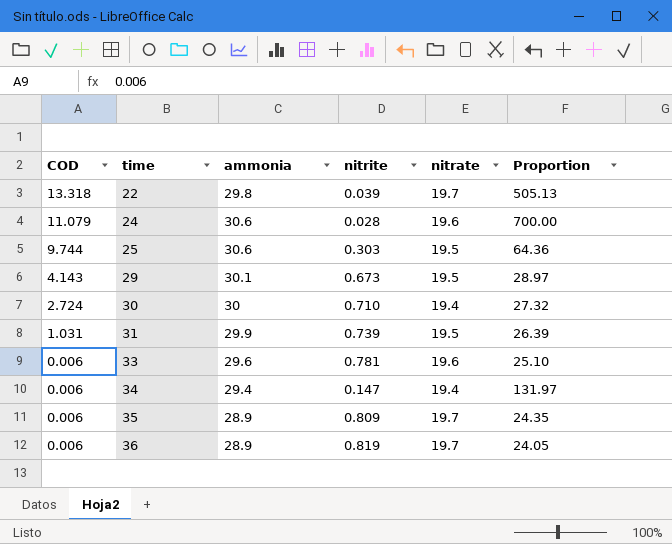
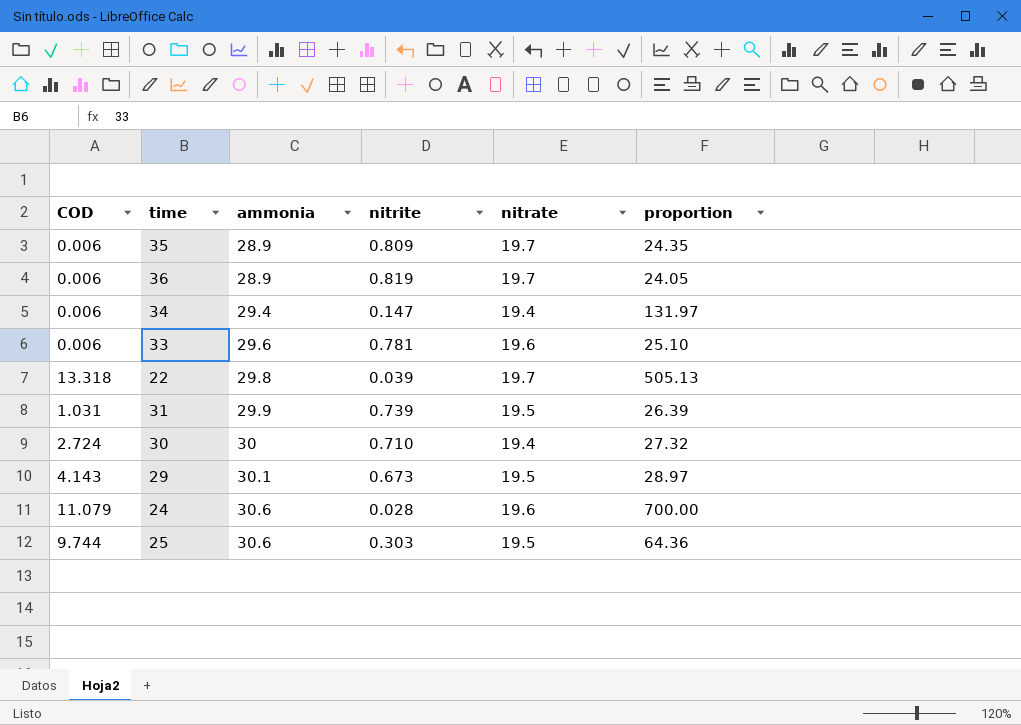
row order: COD descending -> ammonia ascending
column name: Proportion -> proportion

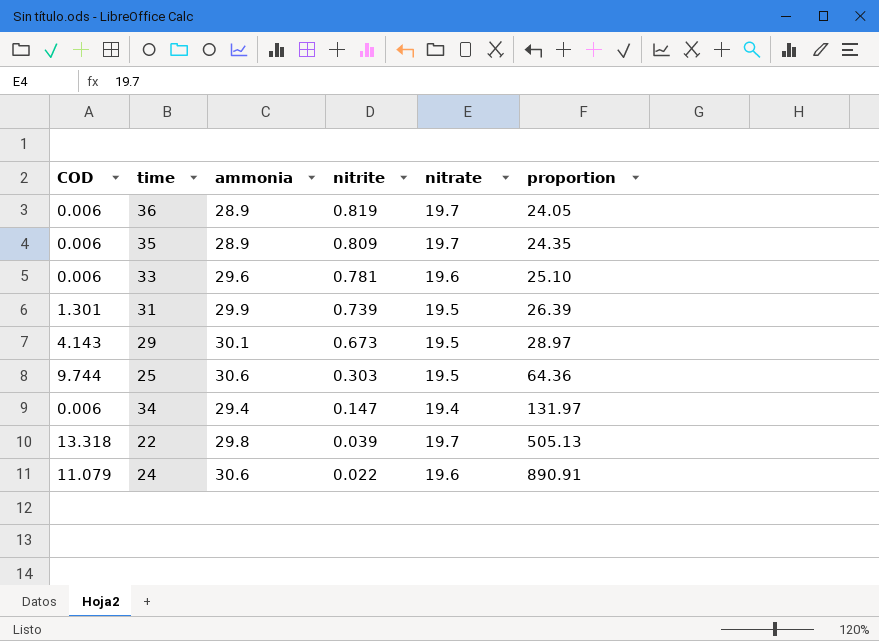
row order: ammonia ascending -> nitrite descending
row 30: 2.724 | 30 | 0.710 | 19.4 | 27.32 -> none
31 | COD: 1.031 -> 1.301
24 | nitrite: 0.028 -> 0.022
24 | proportion: 700.00 -> 890.91

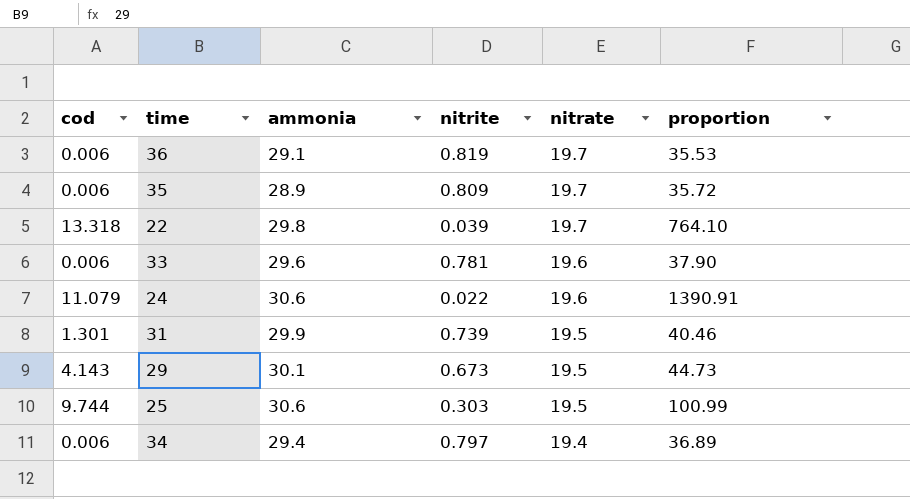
row order: nitrite descending -> nitrate descending
column name: COD -> cod
column proportion | formula: [nitrate] / [nitrite] -> [ammonia] / [nitrite]
36 | ammonia: 28.9 -> 29.1
34 | nitrite: 0.147 -> 0.797

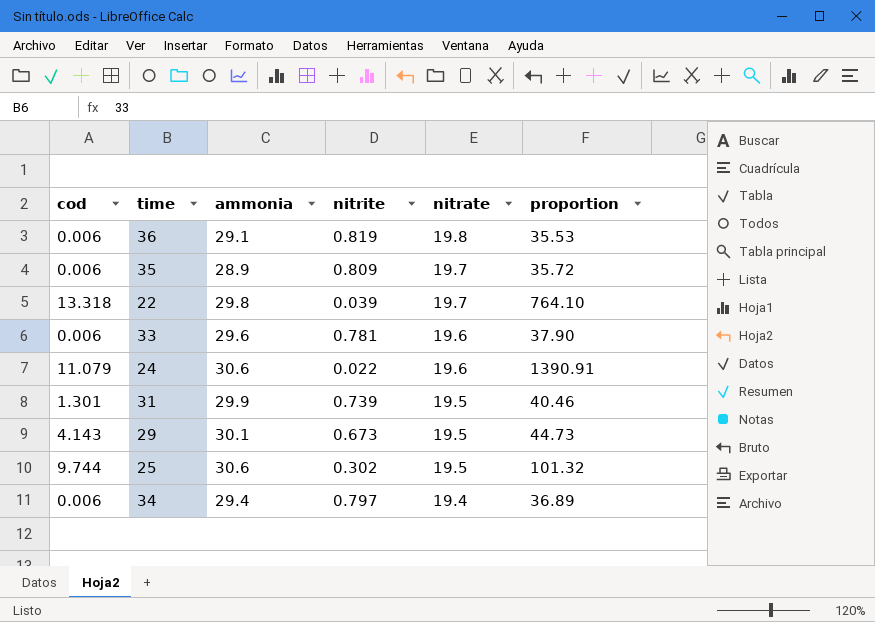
36 | nitrate: 19.7 -> 19.8
25 | nitrite: 0.303 -> 0.302
25 | proportion: 100.99 -> 101.32

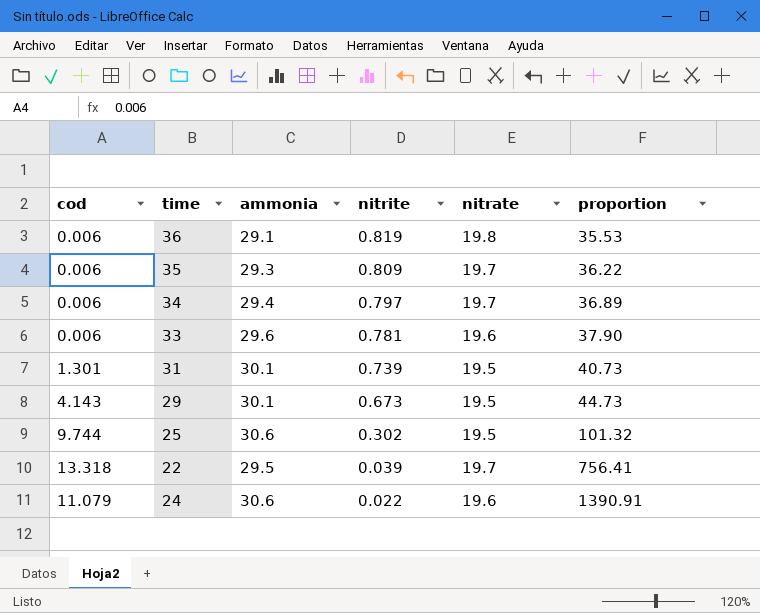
row order: nitrate descending -> nitrite descending
35 | ammonia: 28.9 -> 29.3
35 | proportion: 35.72 -> 36.22
34 | nitrate: 19.4 -> 19.7
31 | ammonia: 29.9 -> 30.1
31 | proportion: 40.46 -> 40.73
22 | ammonia: 29.8 -> 29.5
22 | proportion: 764.10 -> 756.41

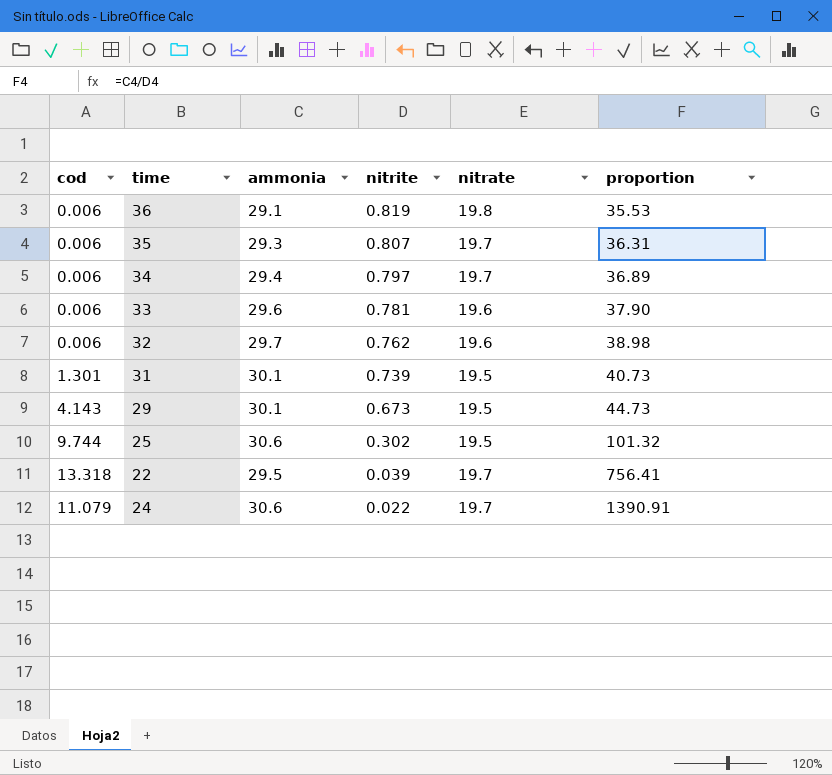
35 | nitrite: 0.809 -> 0.807
35 | proportion: 36.22 -> 36.31
row 32: none -> 0.006 | 29.7 | 0.762 | 19.6 | 38.98
24 | nitrate: 19.6 -> 19.7

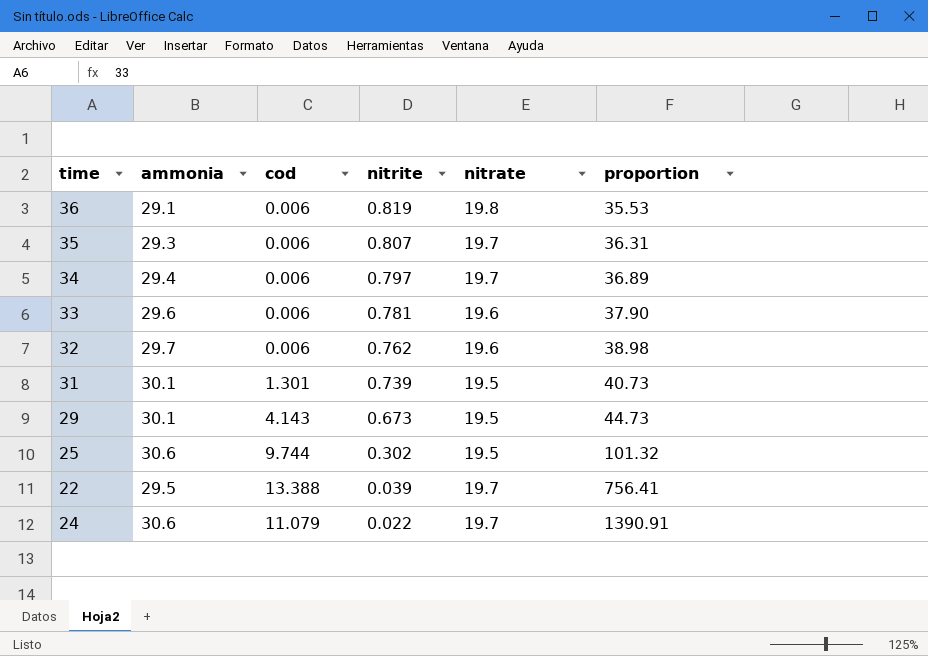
column cod | position: 1 -> 3
22 | cod: 13.318 -> 13.388

